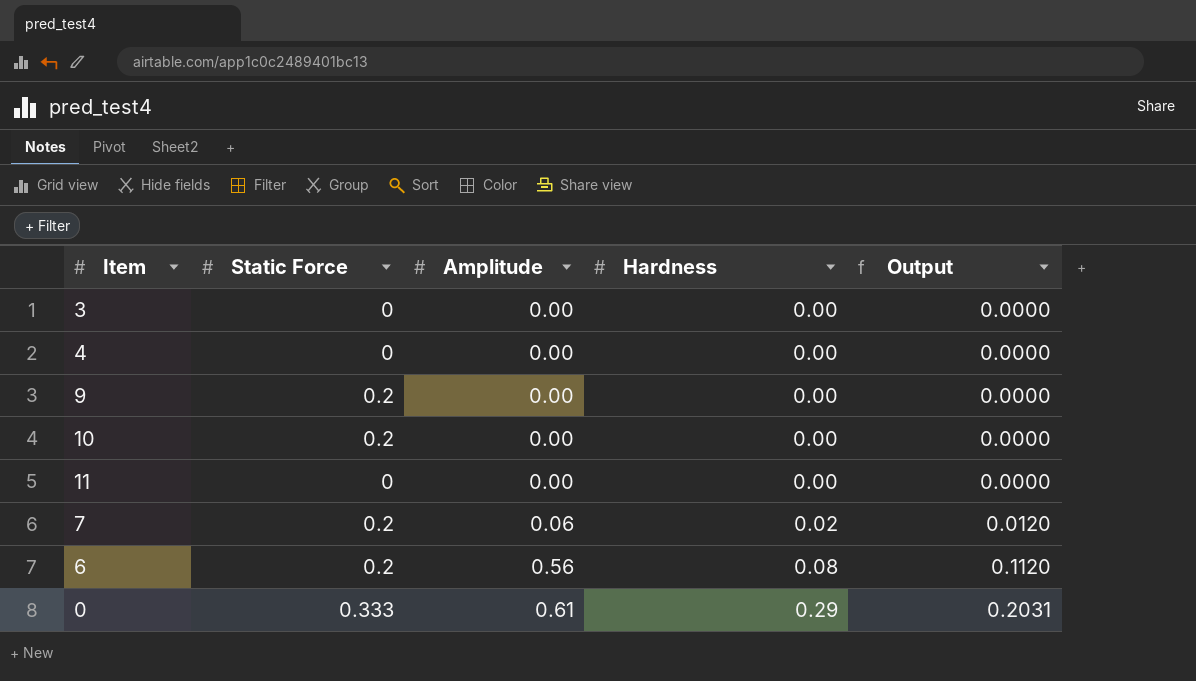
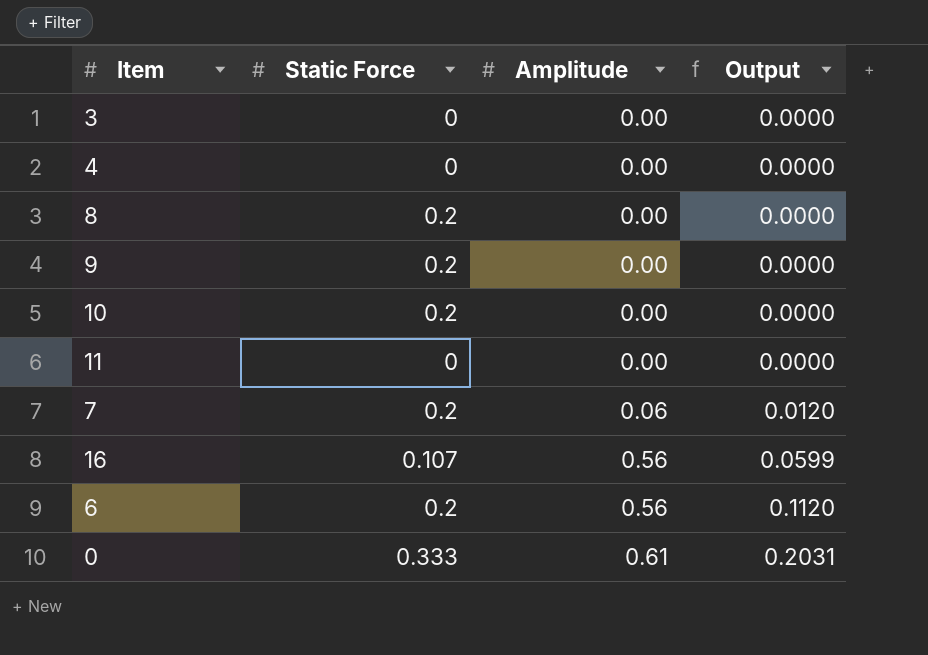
column Hardness | position: 4 -> none
row 8: none -> 0.2 | 0.00 | 0.0000
row 16: none -> 0.107 | 0.56 | 0.0599

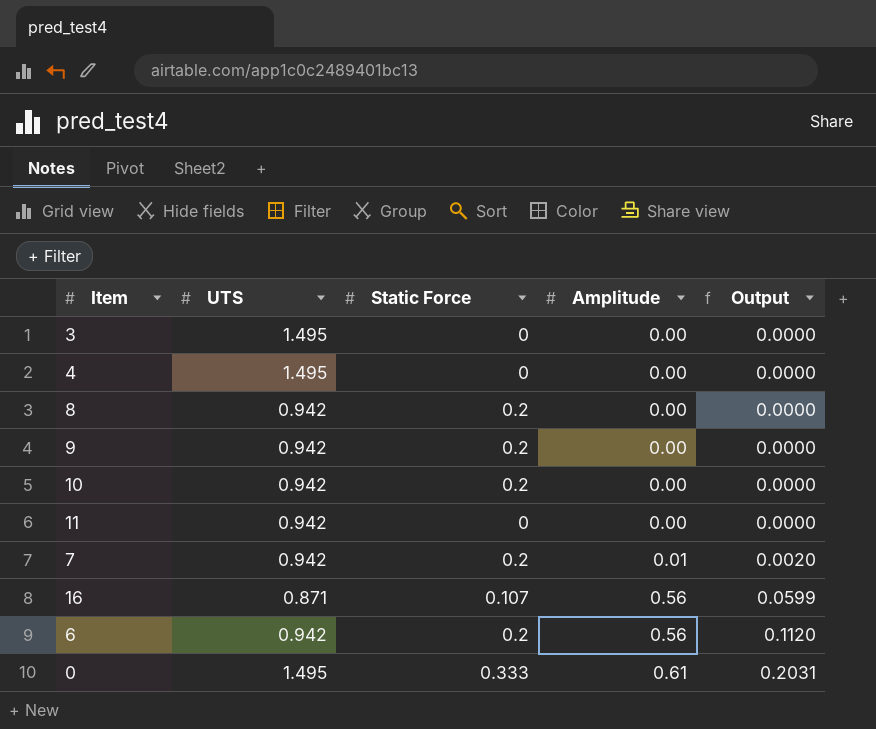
column UTS | position: none -> 2
7 | Amplitude: 0.06 -> 0.01
7 | Output: 0.0120 -> 0.0020

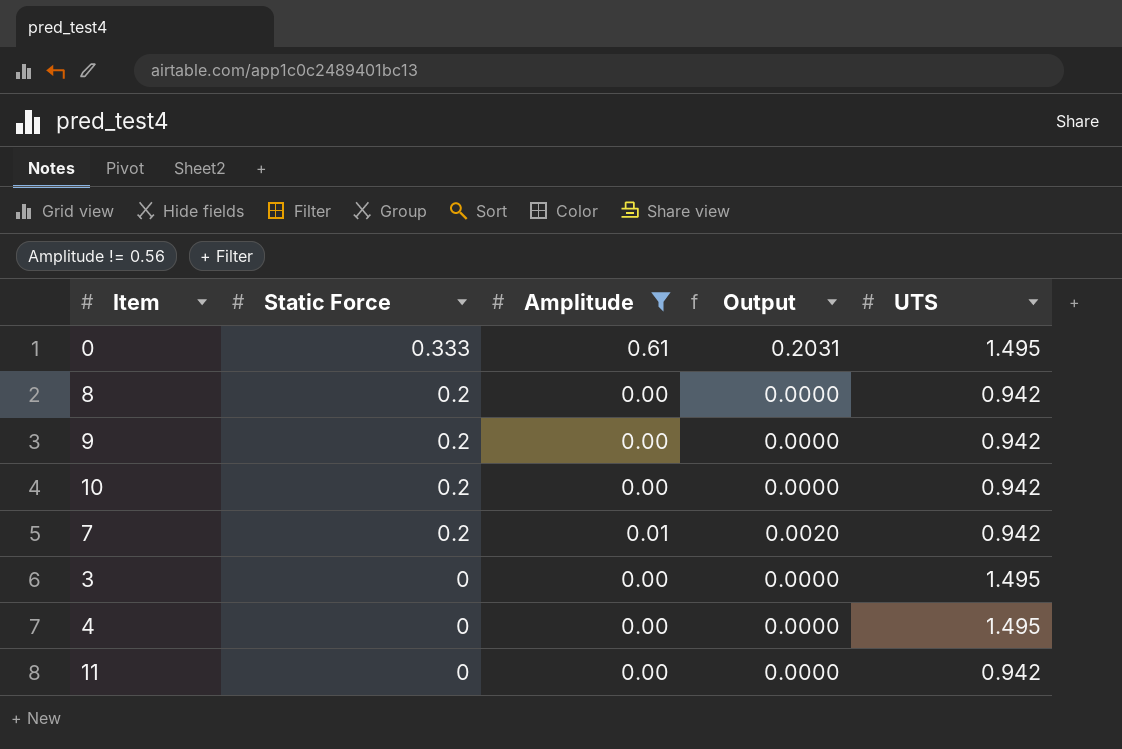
filter: none -> Amplitude != 0.56
row order: Amplitude ascending -> Static Force descending
column UTS | position: 2 -> 5

